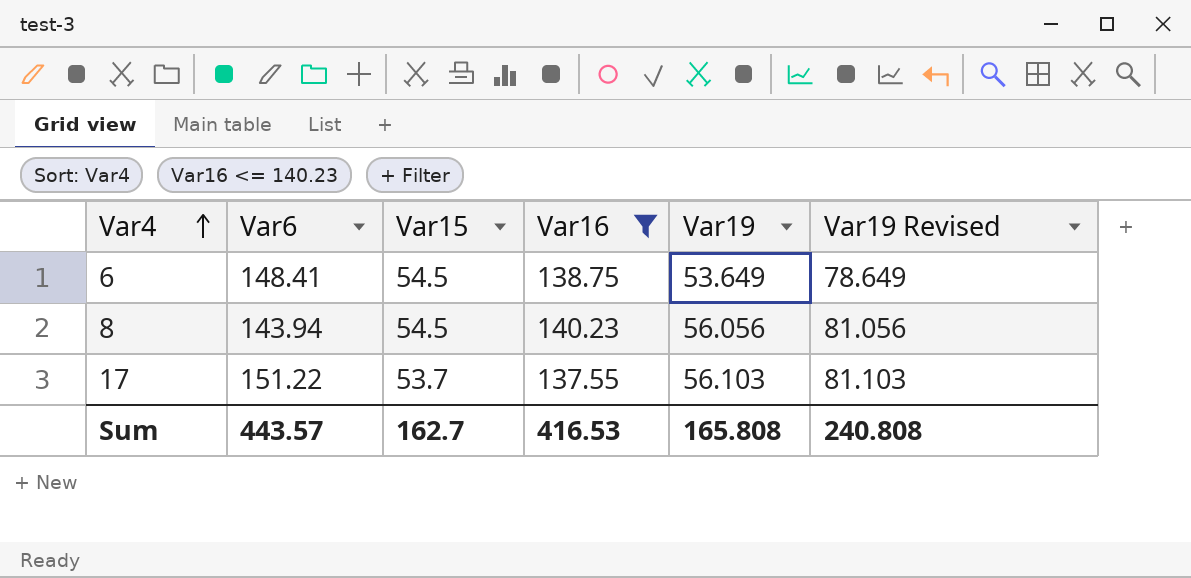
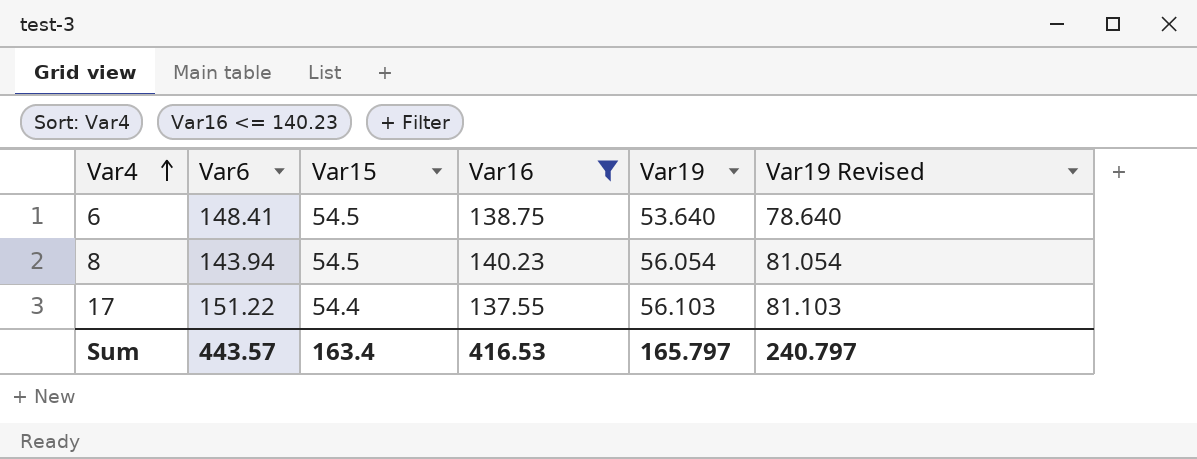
6 | Var19: 53.649 -> 53.640
6 | Var19 Revised: 78.649 -> 78.640
8 | Var19: 56.056 -> 56.054
8 | Var19 Revised: 81.056 -> 81.054
17 | Var15: 53.7 -> 54.4
Sum | Var15: 162.7 -> 163.4
Sum | Var19: 165.808 -> 165.797
Sum | Var19 Revised: 240.808 -> 240.797

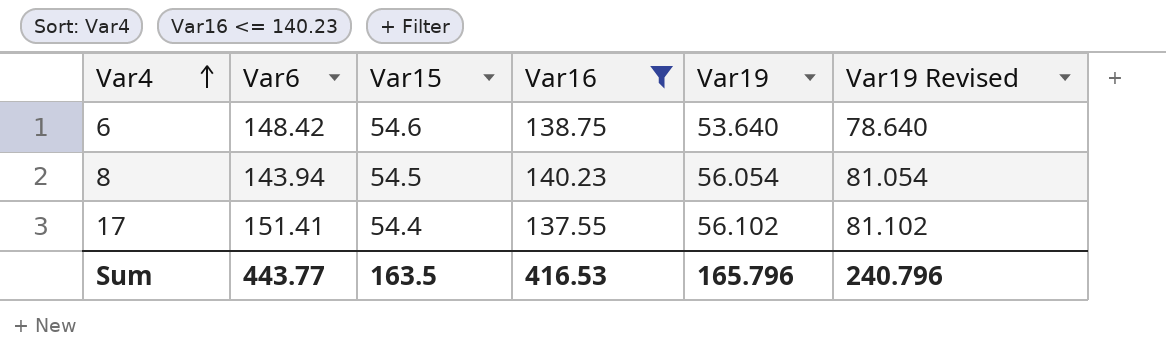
6 | Var6: 148.41 -> 148.42
6 | Var15: 54.5 -> 54.6
17 | Var6: 151.22 -> 151.41
17 | Var19: 56.103 -> 56.102
17 | Var19 Revised: 81.103 -> 81.102
Sum | Var6: 443.57 -> 443.77
Sum | Var15: 163.4 -> 163.5
Sum | Var19: 165.797 -> 165.796
Sum | Var19 Revised: 240.797 -> 240.796

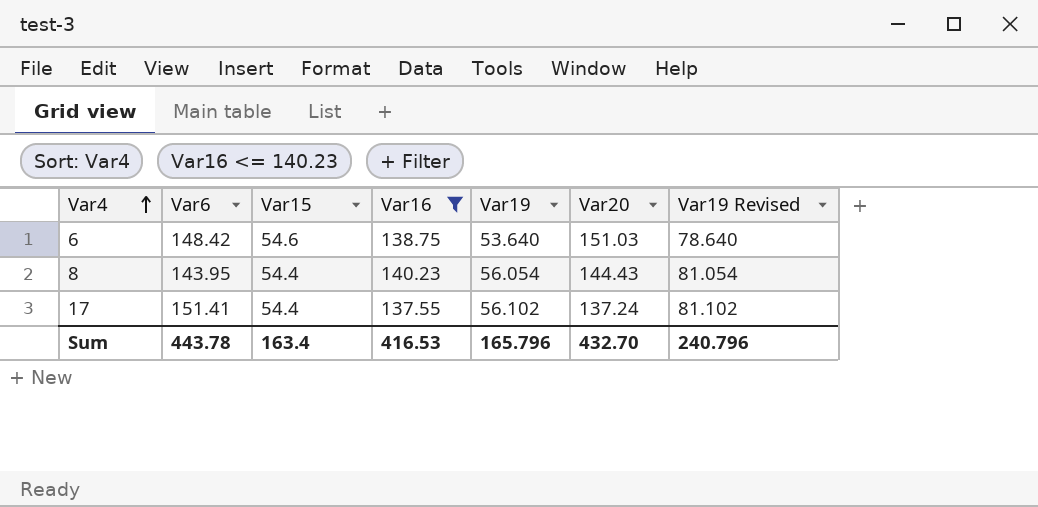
column Var20 | position: none -> 6
8 | Var6: 143.94 -> 143.95
8 | Var15: 54.5 -> 54.4
Sum | Var6: 443.77 -> 443.78
Sum | Var15: 163.5 -> 163.4

